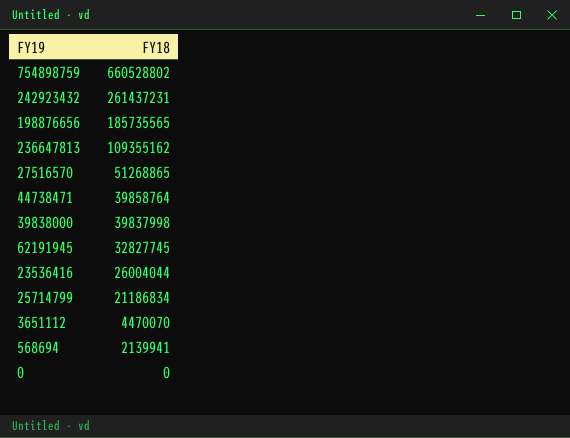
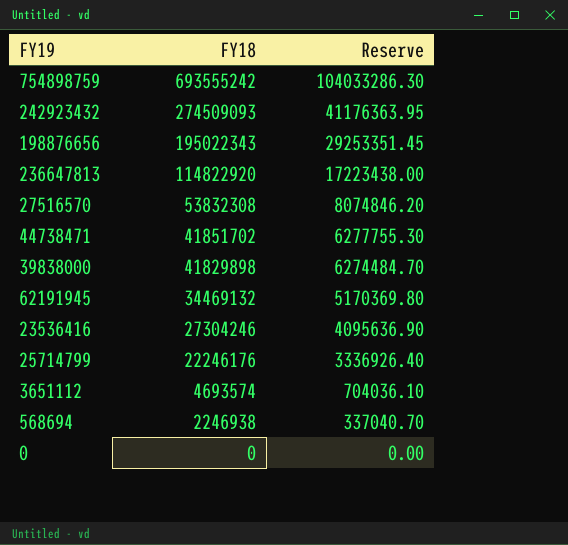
column Reserve | formula: none -> [FY18] * 0.15
754898759 | FY18: 660528802 -> 693555242
242923432 | FY18: 261437231 -> 274509093
198876656 | FY18: 185735565 -> 195022343
236647813 | FY18: 109355162 -> 114822920
27516570 | FY18: 51268865 -> 53832308
44738471 | FY18: 39858764 -> 41851702
39838000 | FY18: 39837998 -> 41829898
62191945 | FY18: 32827745 -> 34469132
23536416 | FY18: 26004044 -> 27304246
25714799 | FY18: 21186834 -> 22246176
3651112 | FY18: 4470070 -> 4693574
568694 | FY18: 2139941 -> 2246938

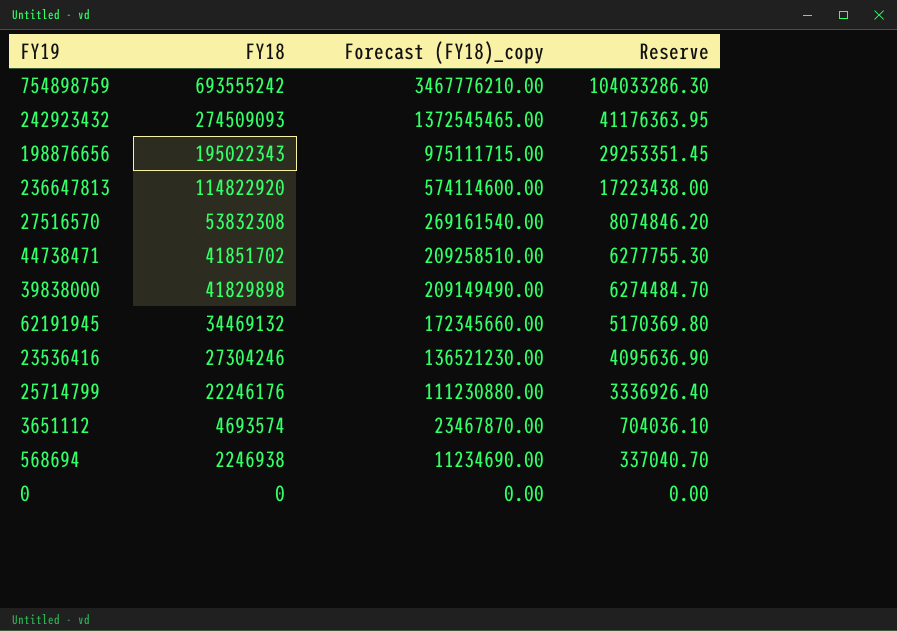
column Forecast (FY18)_copy | formula: none -> [FY18] * 5

